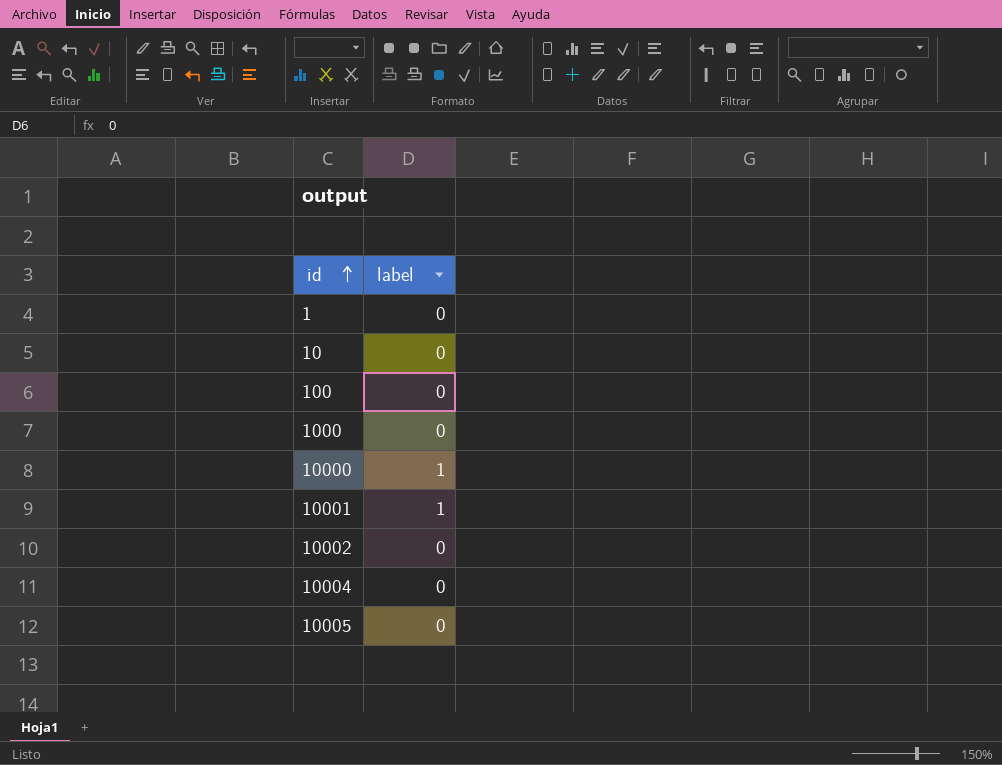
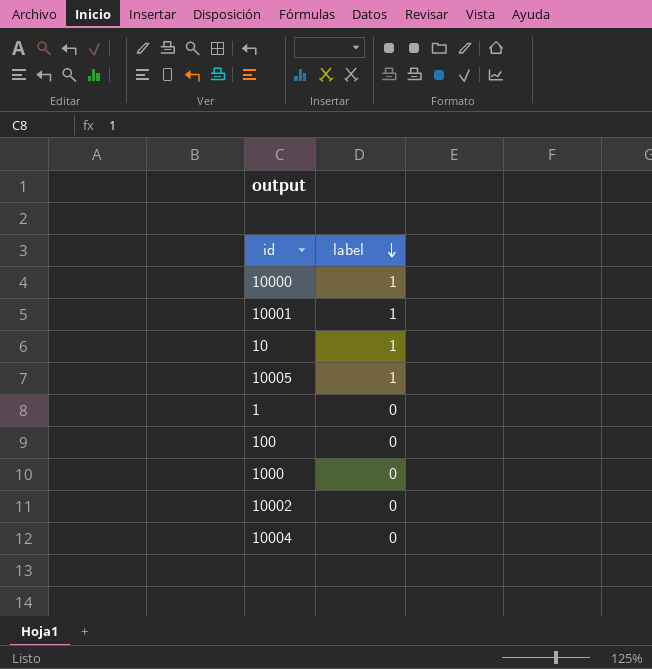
row order: id ascending -> label descending
10 | label: 0 -> 1
10005 | label: 0 -> 1

